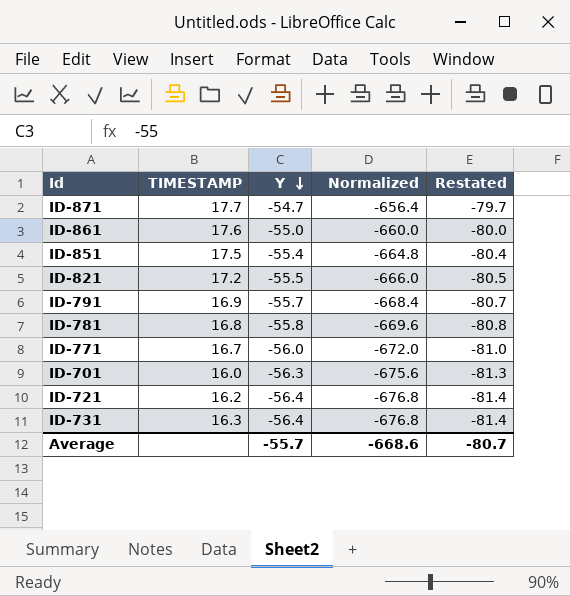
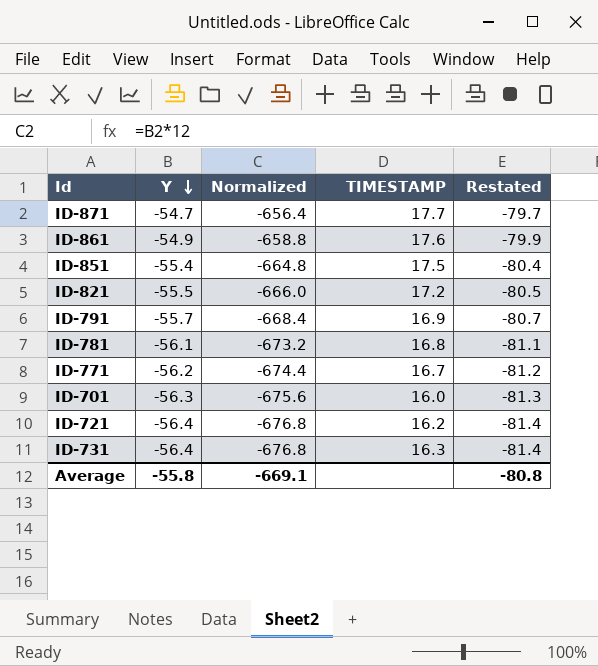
column TIMESTAMP | position: 2 -> 4
ID-861 | Y: -55.0 -> -54.9
ID-861 | Normalized: -660.0 -> -658.8
ID-861 | Restated: -80.0 -> -79.9
ID-781 | Y: -55.8 -> -56.1
ID-781 | Normalized: -669.6 -> -673.2
ID-781 | Restated: -80.8 -> -81.1
ID-771 | Y: -56.0 -> -56.2
ID-771 | Normalized: -672.0 -> -674.4
ID-771 | Restated: -81.0 -> -81.2
Average | Y: -55.7 -> -55.8
Average | Normalized: -668.6 -> -669.1
Average | Restated: -80.7 -> -80.8

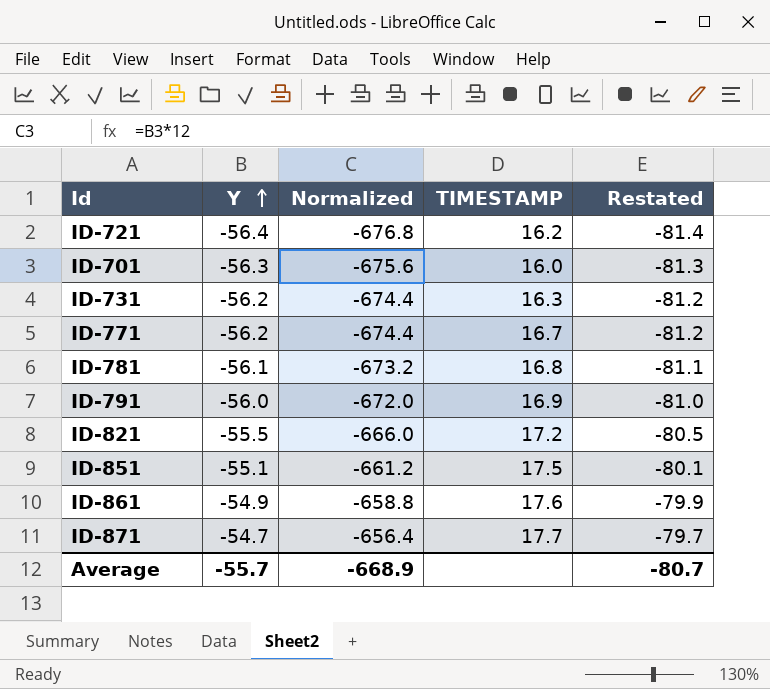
row order: Y descending -> Y ascending
ID-731 | Y: -56.4 -> -56.2
ID-731 | Normalized: -676.8 -> -674.4
ID-731 | Restated: -81.4 -> -81.2
ID-791 | Y: -55.7 -> -56.0
ID-791 | Normalized: -668.4 -> -672.0
ID-791 | Restated: -80.7 -> -81.0
ID-851 | Y: -55.4 -> -55.1
ID-851 | Normalized: -664.8 -> -661.2
ID-851 | Restated: -80.4 -> -80.1
Average | Y: -55.8 -> -55.7
Average | Normalized: -669.1 -> -668.9
Average | Restated: -80.8 -> -80.7

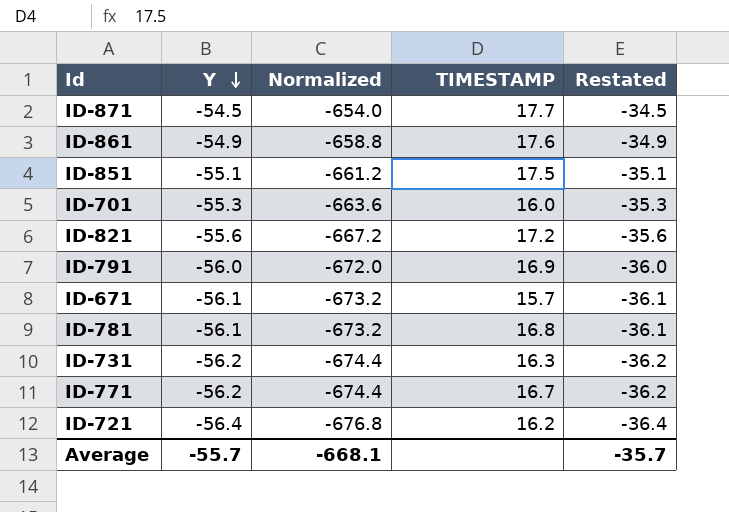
row order: Y ascending -> Y descending
column Restated | formula: [Y] - 25 -> [Y] + 20
ID-871 | Y: -54.7 -> -54.5
ID-871 | Normalized: -656.4 -> -654.0
ID-701 | Y: -56.3 -> -55.3
ID-701 | Normalized: -675.6 -> -663.6
ID-821 | Y: -55.5 -> -55.6
ID-821 | Normalized: -666.0 -> -667.2
row ID-671: none -> -56.1 | -673.2 | 15.7 | -36.1
Average | Normalized: -668.9 -> -668.1
Average | Restated: -80.7 -> -35.7

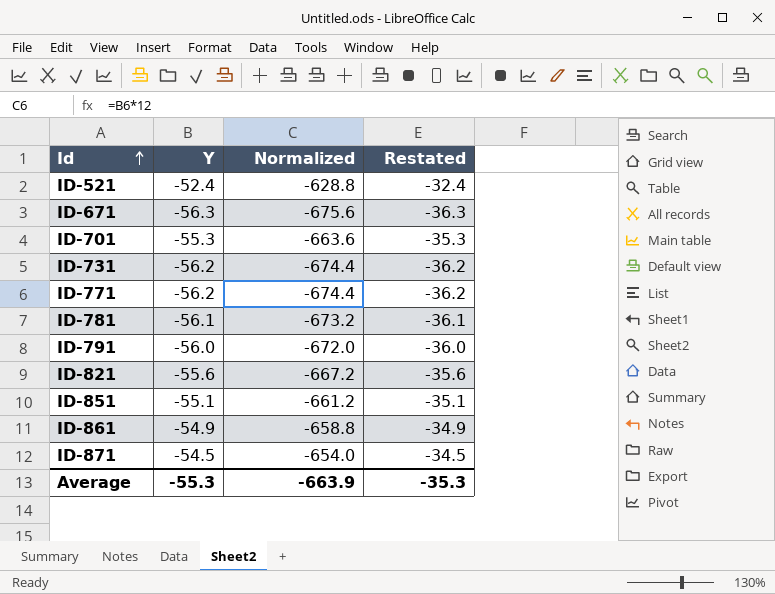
row order: Y descending -> Id ascending
column TIMESTAMP | position: 4 -> none
row ID-721: -56.4 | -676.8 | 16.2 | -36.4 -> none
row ID-521: none -> -52.4 | -628.8 | -32.4
ID-671 | Y: -56.1 -> -56.3
ID-671 | Normalized: -673.2 -> -675.6
ID-671 | Restated: -36.1 -> -36.3
Average | Y: -55.7 -> -55.3
Average | Normalized: -668.1 -> -663.9
Average | Restated: -35.7 -> -35.3

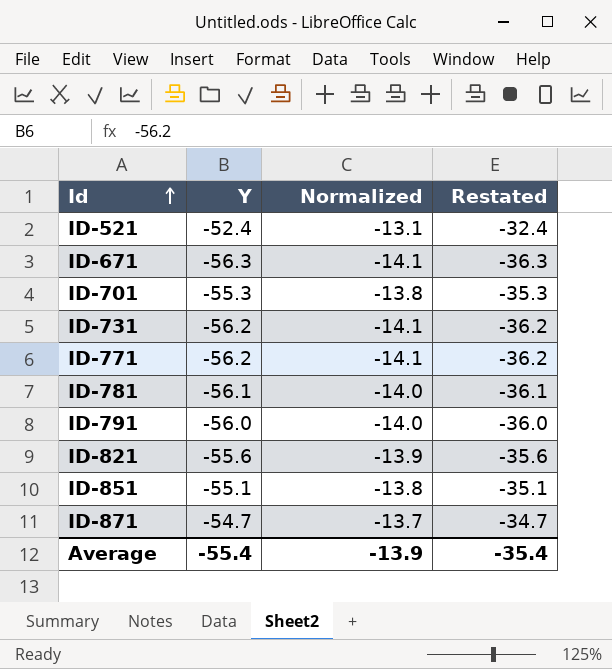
column Normalized | formula: [Y] * 12 -> [Y] * 0.25
row ID-861: -54.9 | -658.8 | -34.9 -> none
ID-871 | Y: -54.5 -> -54.7
ID-871 | Restated: -34.5 -> -34.7
Average | Y: -55.3 -> -55.4
Average | Normalized: -663.9 -> -13.9
Average | Restated: -35.3 -> -35.4

